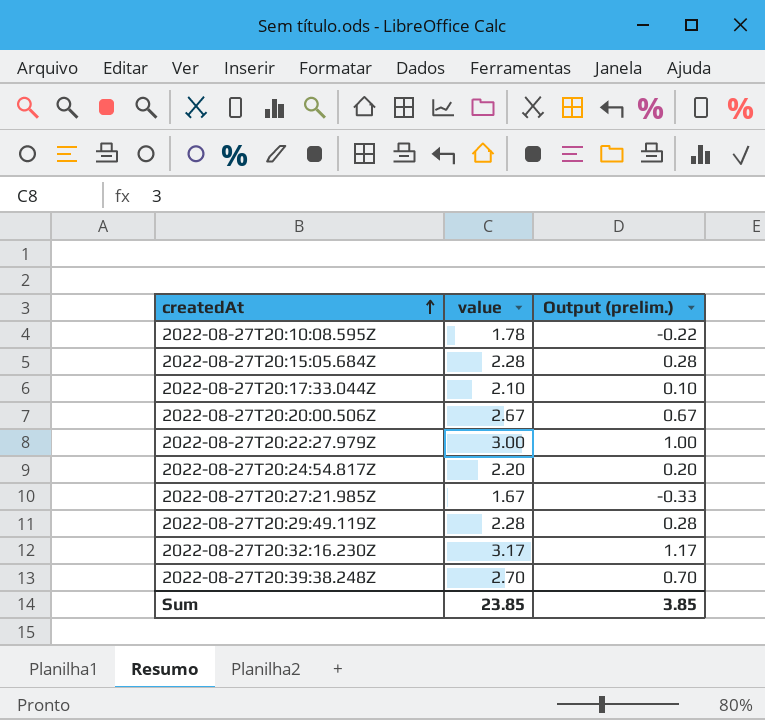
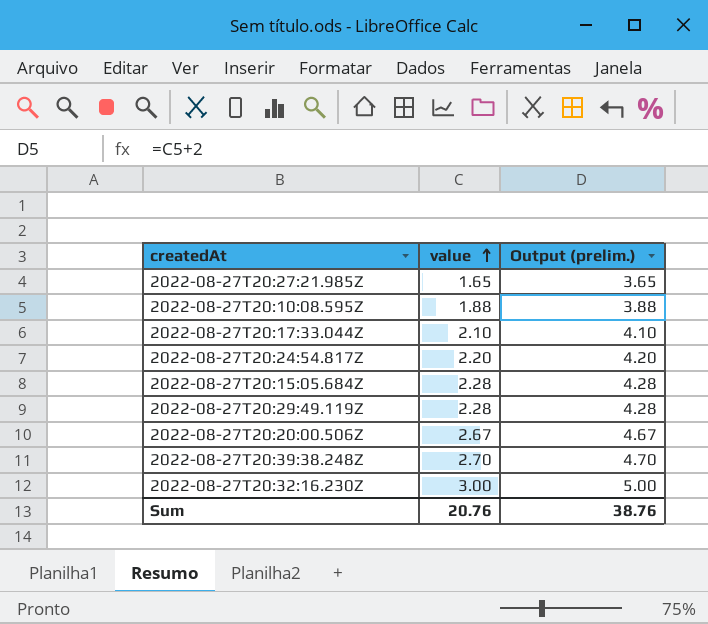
row order: createdAt ascending -> value ascending
column Output (prelim.) | formula: [value] - 2 -> [value] + 2
row 2022-08-27T20:22:27.979Z: 3.00 | 1.00 -> none
2022-08-27T20:27:21.985Z | value: 1.67 -> 1.65
2022-08-27T20:10:08.595Z | value: 1.78 -> 1.88
2022-08-27T20:32:16.230Z | value: 3.17 -> 3.00
Sum | value: 23.85 -> 20.76
Sum | Output (prelim.): 3.85 -> 38.76

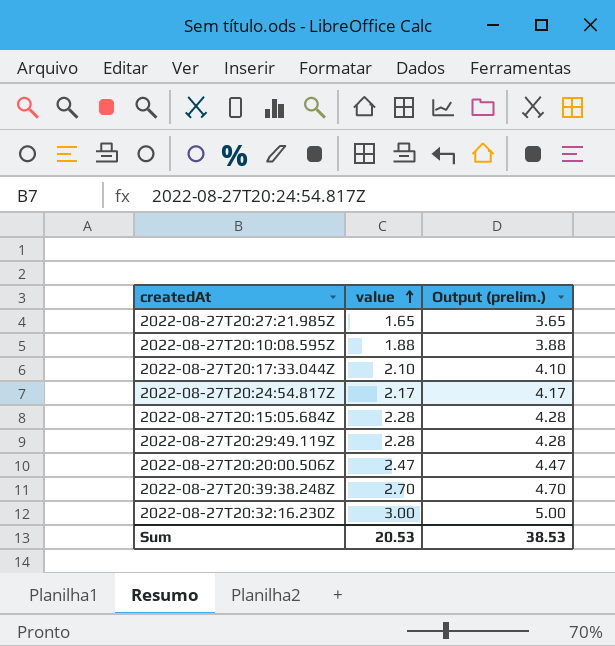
2022-08-27T20:24:54.817Z | value: 2.20 -> 2.17
2022-08-27T20:24:54.817Z | Output (prelim.): 4.20 -> 4.17
2022-08-27T20:20:00.506Z | value: 2.67 -> 2.47
2022-08-27T20:20:00.506Z | Output (prelim.): 4.67 -> 4.47
Sum | value: 20.76 -> 20.53
Sum | Output (prelim.): 38.76 -> 38.53

